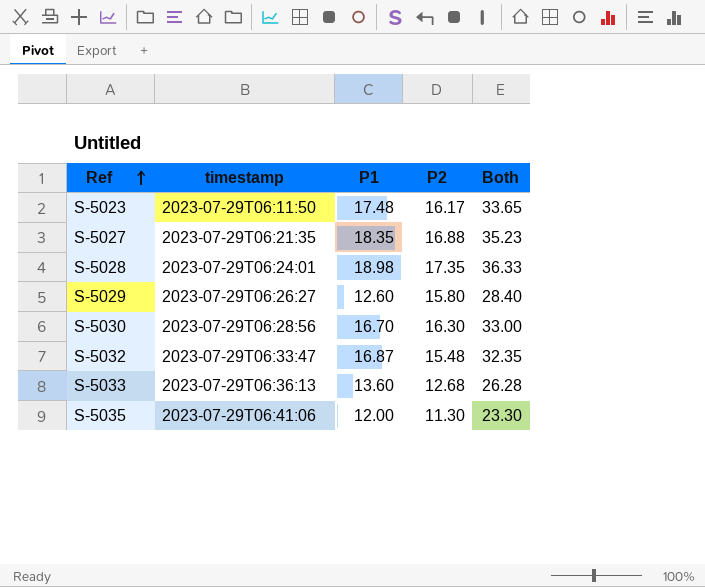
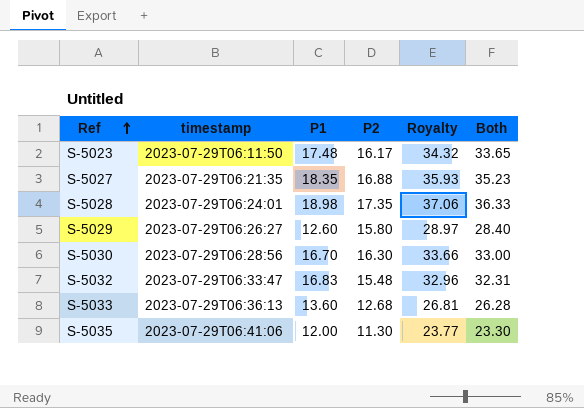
column Royalty | formula: none -> [Both] * 1.02
S-5032 | P1: 16.87 -> 16.83
S-5032 | Both: 32.35 -> 32.31

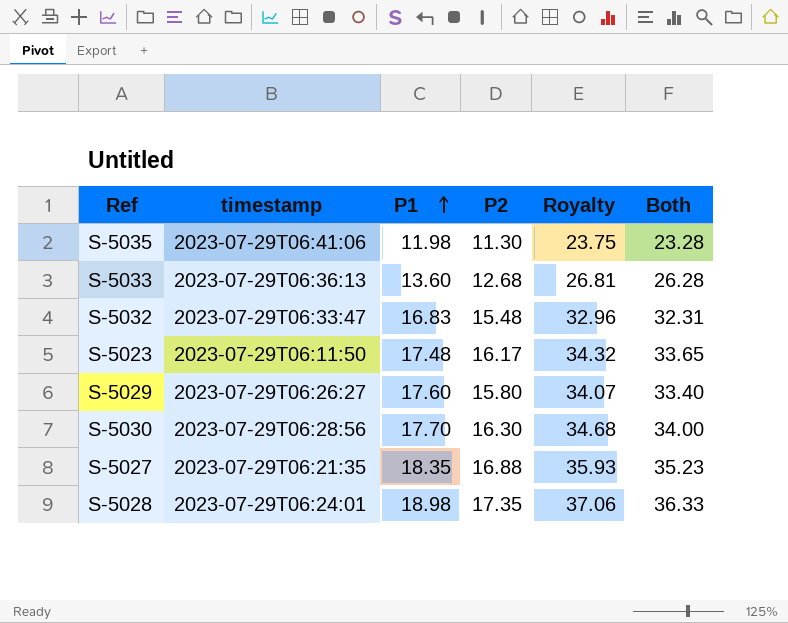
row order: Ref ascending -> P1 ascending
S-5035 | P1: 12.00 -> 11.98
S-5035 | Royalty: 23.77 -> 23.75
S-5035 | Both: 23.30 -> 23.28
S-5029 | P1: 12.60 -> 17.60
S-5029 | Royalty: 28.97 -> 34.07
S-5029 | Both: 28.40 -> 33.40
S-5030 | P1: 16.70 -> 17.70
S-5030 | Royalty: 33.66 -> 34.68
S-5030 | Both: 33.00 -> 34.00

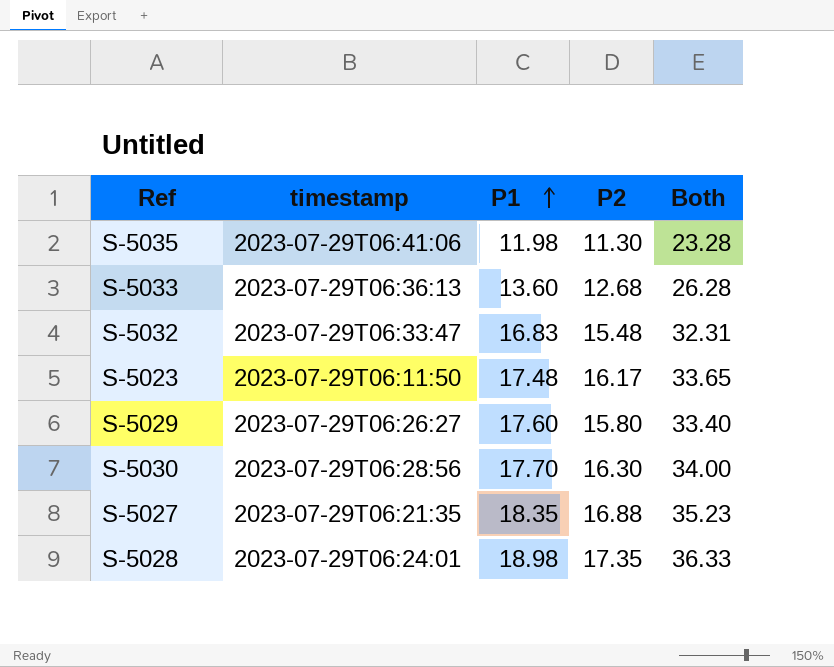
column Royalty | formula: [Both] * 1.02 -> none

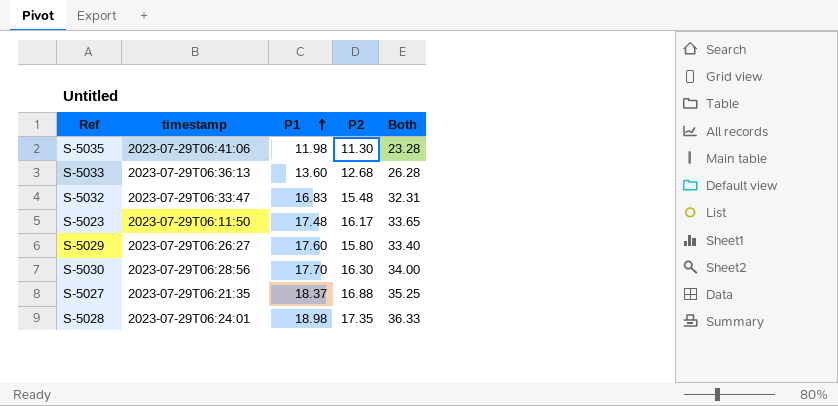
S-5027 | P1: 18.35 -> 18.37
S-5027 | Both: 35.23 -> 35.25

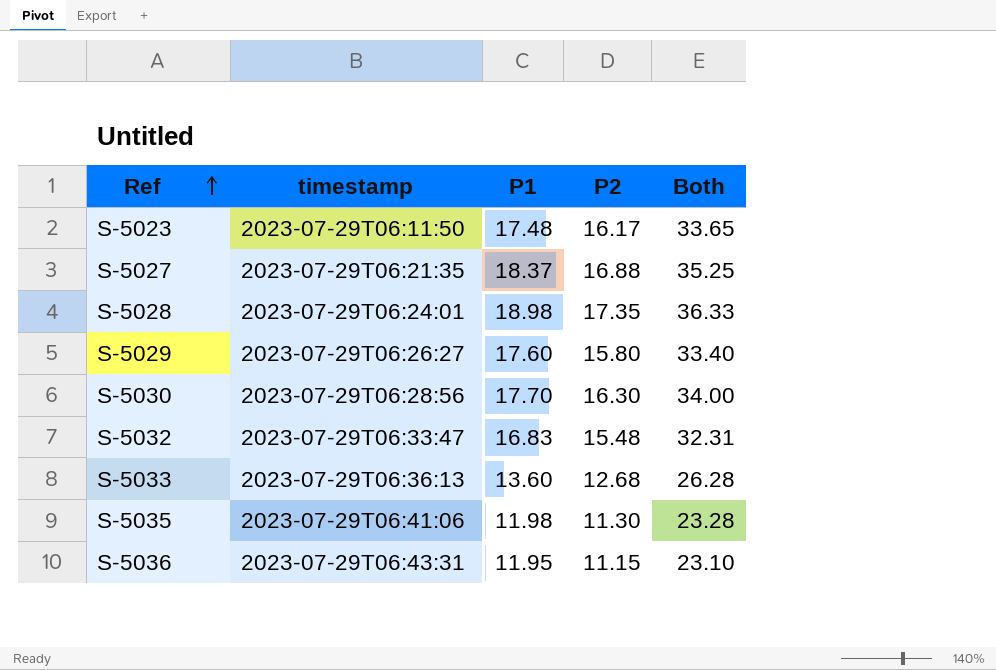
row order: P1 ascending -> Ref ascending
row S-5036: none -> 2023-07-29T06:43:31 | 11.95 | 11.15 | 23.10

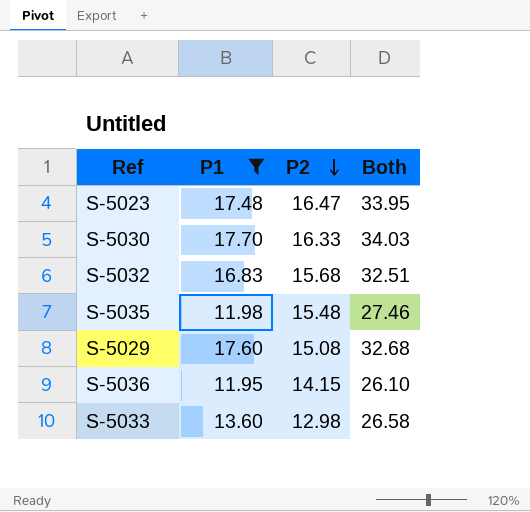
filter: none -> P1 <= 17.70
row order: Ref ascending -> P2 descending
column timestamp | position: 2 -> none
S-5023 | P2: 16.17 -> 16.47
S-5023 | Both: 33.65 -> 33.95
S-5030 | P2: 16.30 -> 16.33
S-5030 | Both: 34.00 -> 34.03
S-5032 | P2: 15.48 -> 15.68
S-5032 | Both: 32.31 -> 32.51
S-5035 | P2: 11.30 -> 15.48
S-5035 | Both: 23.28 -> 27.46
S-5029 | P2: 15.80 -> 15.08
S-5029 | Both: 33.40 -> 32.68
S-5036 | P2: 11.15 -> 14.15
S-5036 | Both: 23.10 -> 26.10
S-5033 | P2: 12.68 -> 12.98
S-5033 | Both: 26.28 -> 26.58

